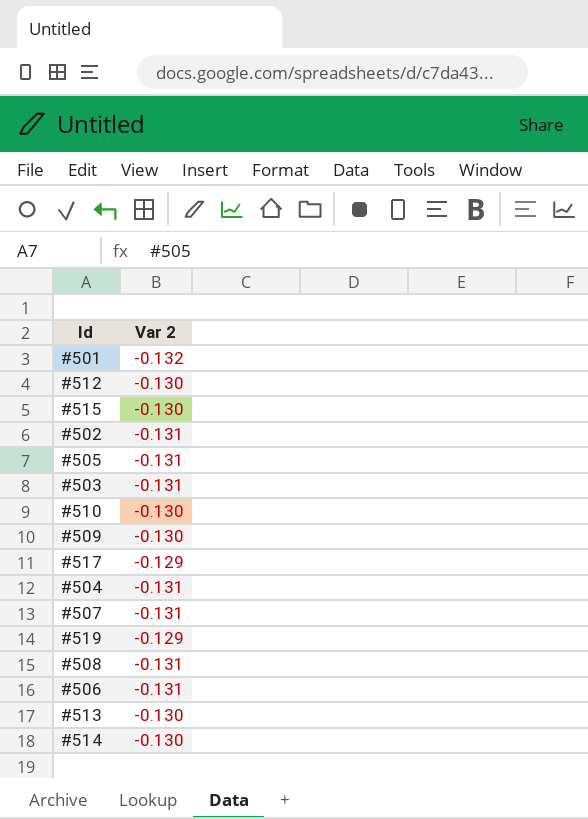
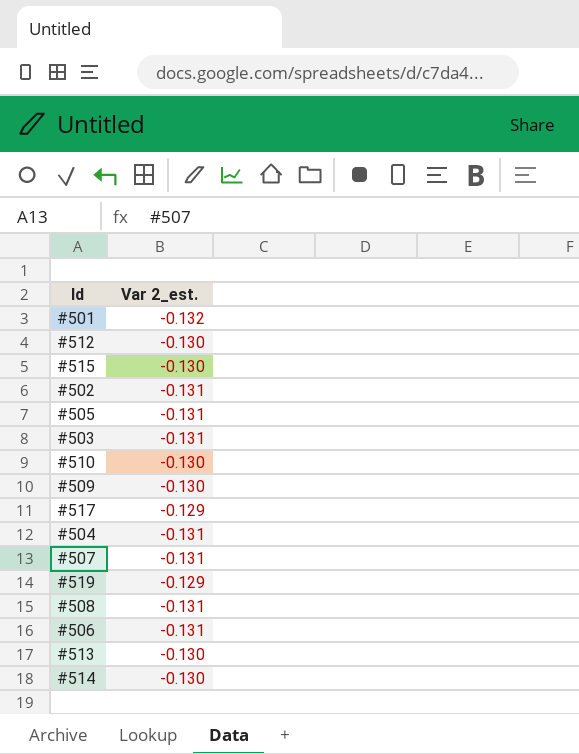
column name: Var 2 -> Var 2_est.

